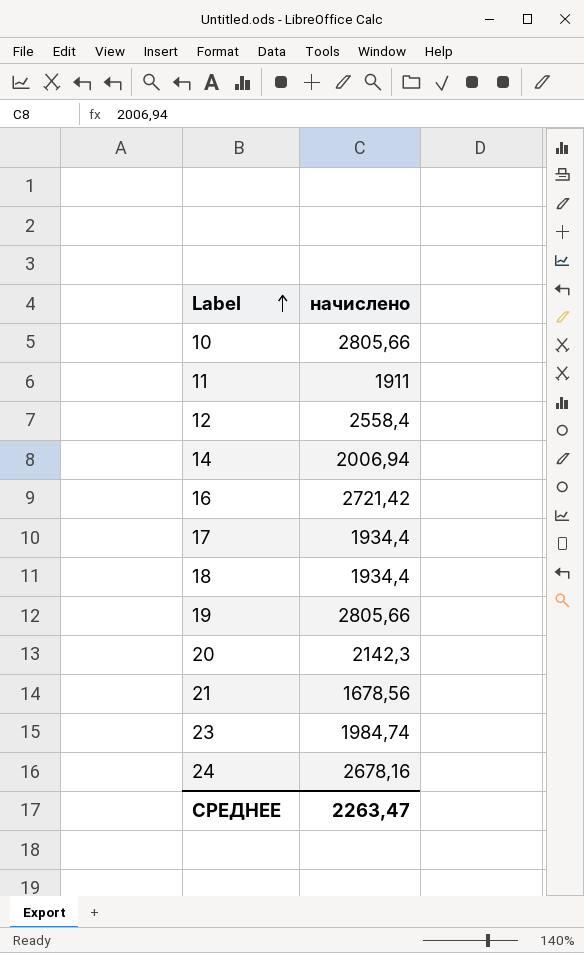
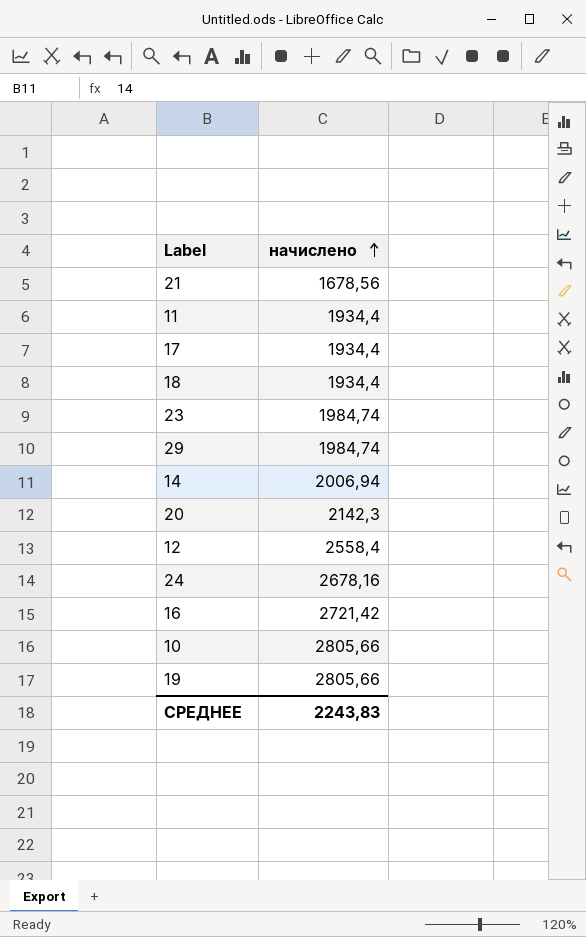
row order: Label ascending -> начислено ascending
11 | начислено: 1911 -> 1934,4
row 29: none -> 1984,74
СРЕДНЕЕ | начислено: 2263,47 -> 2243,83

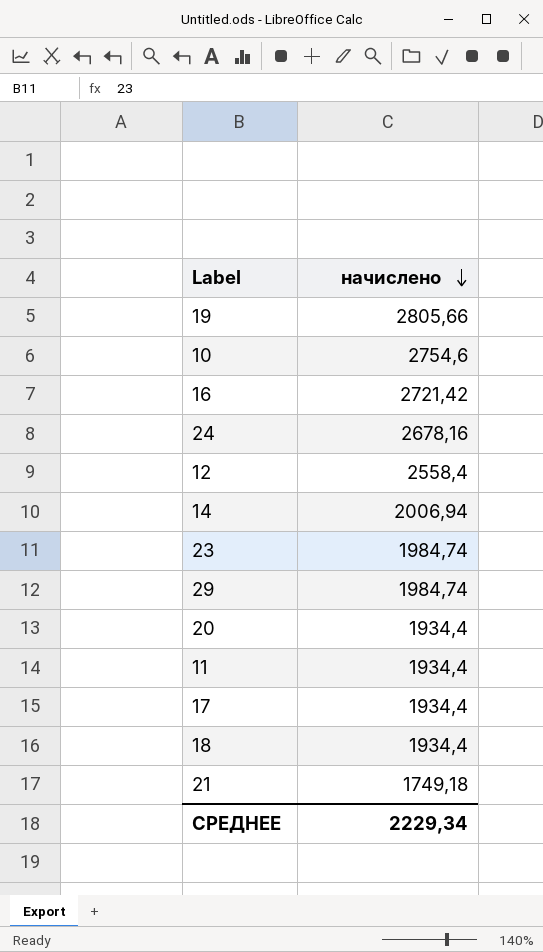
row order: начислено ascending -> начислено descending
10 | начислено: 2805,66 -> 2754,6
20 | начислено: 2142,3 -> 1934,4
21 | начислено: 1678,56 -> 1749,18
СРЕДНЕЕ | начислено: 2243,83 -> 2229,34

